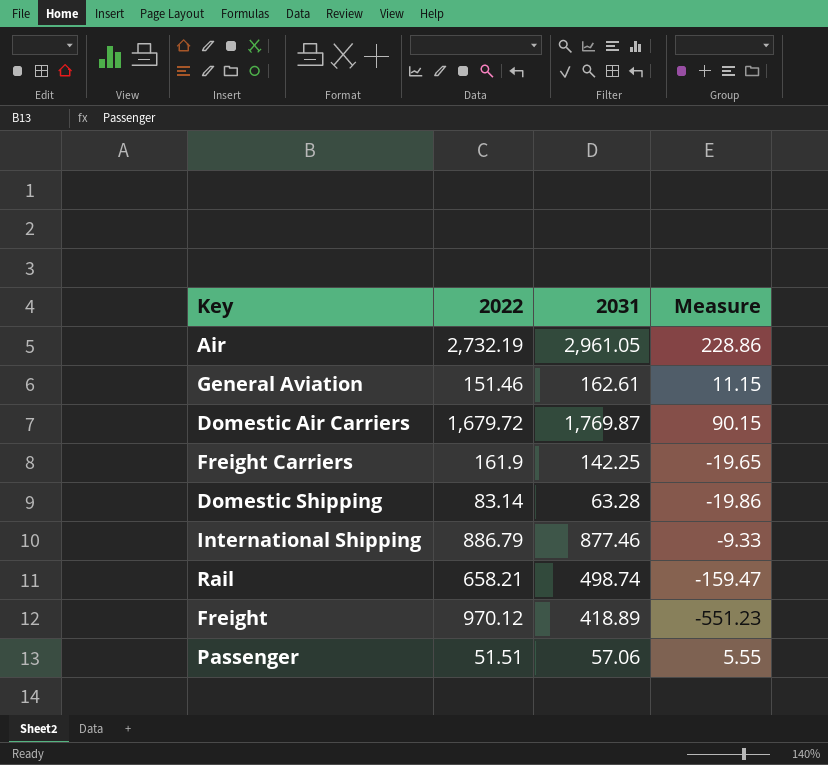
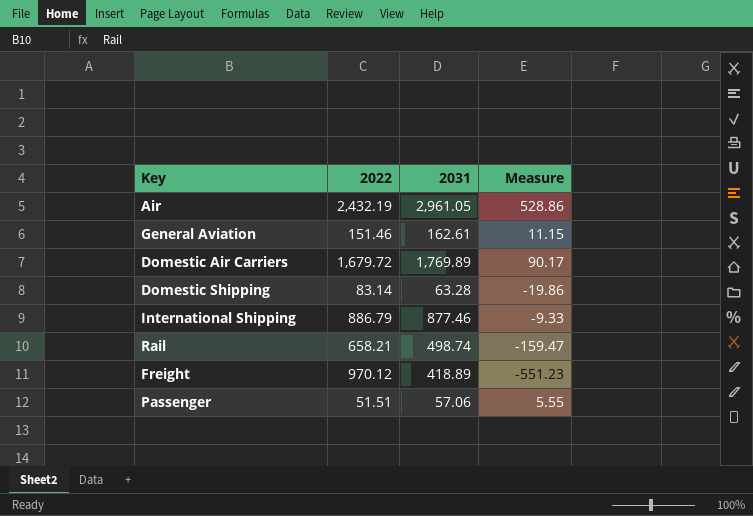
row Freight Carriers: 161.9 | 142.25 | -19.65 -> none
Air | 2022: 2,732.19 -> 2,432.19
Air | Measure: 228.86 -> 528.86
Domestic Air Carriers | 2031: 1,769.87 -> 1,769.89
Domestic Air Carriers | Measure: 90.15 -> 90.17

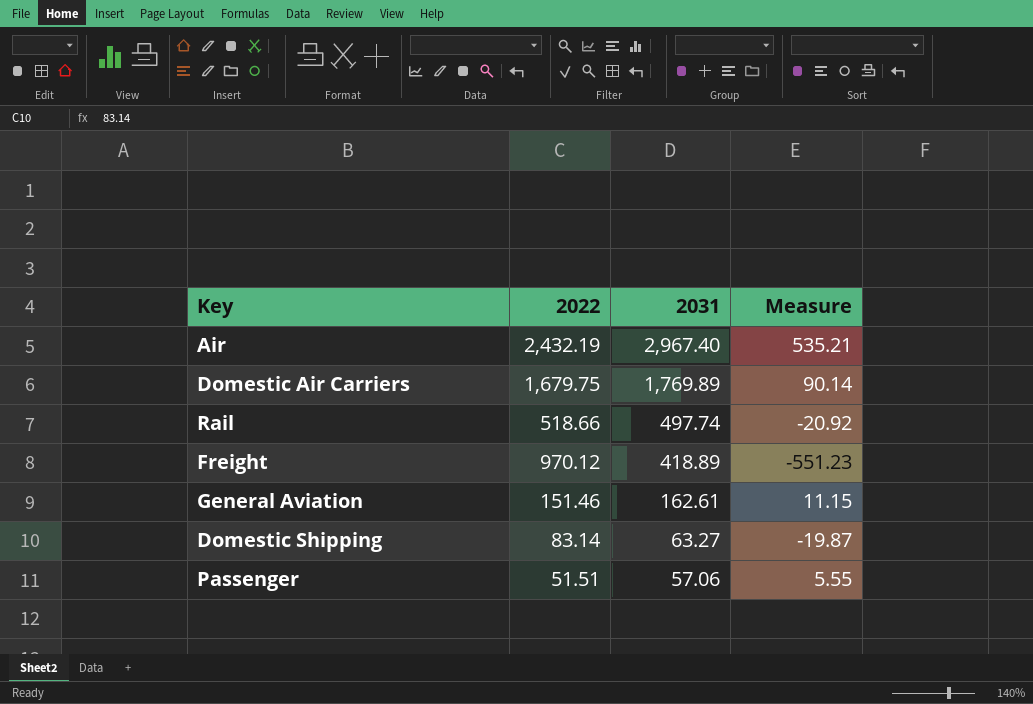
row order: none -> 2031 descending
row International Shipping: 886.79 | 877.46 | -9.33 -> none
Air | 2031: 2,961.05 -> 2,967.40
Air | Measure: 528.86 -> 535.21
Domestic Air Carriers | 2022: 1,679.72 -> 1,679.75
Domestic Air Carriers | Measure: 90.17 -> 90.14
Rail | 2022: 658.21 -> 518.66
Rail | 2031: 498.74 -> 497.74
Rail | Measure: -159.47 -> -20.92
Domestic Shipping | 2031: 63.28 -> 63.27
Domestic Shipping | Measure: -19.86 -> -19.87

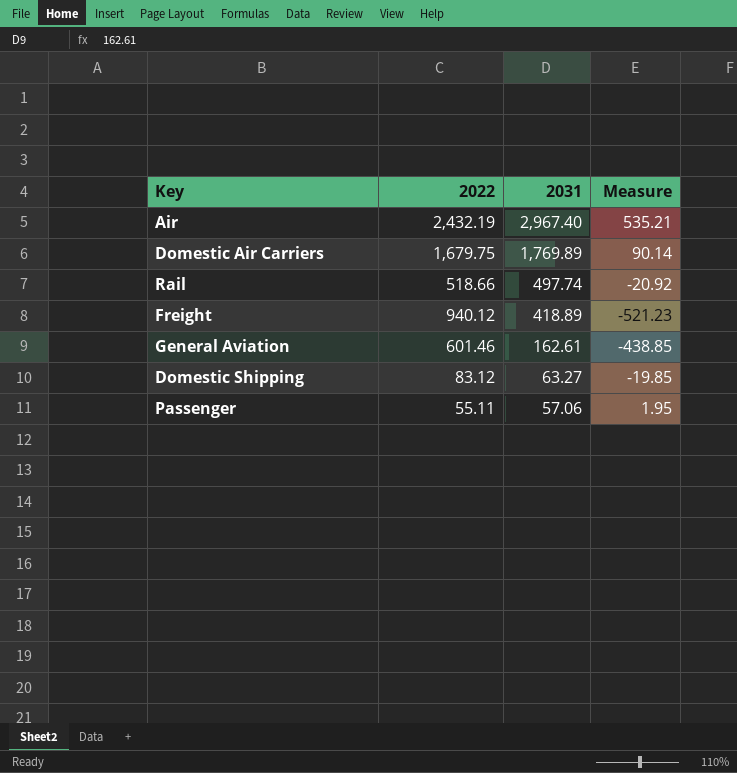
Freight | 2022: 970.12 -> 940.12
Freight | Measure: -551.23 -> -521.23
General Aviation | 2022: 151.46 -> 601.46
General Aviation | Measure: 11.15 -> -438.85
Domestic Shipping | 2022: 83.14 -> 83.12
Domestic Shipping | Measure: -19.87 -> -19.85
Passenger | 2022: 51.51 -> 55.11
Passenger | Measure: 5.55 -> 1.95

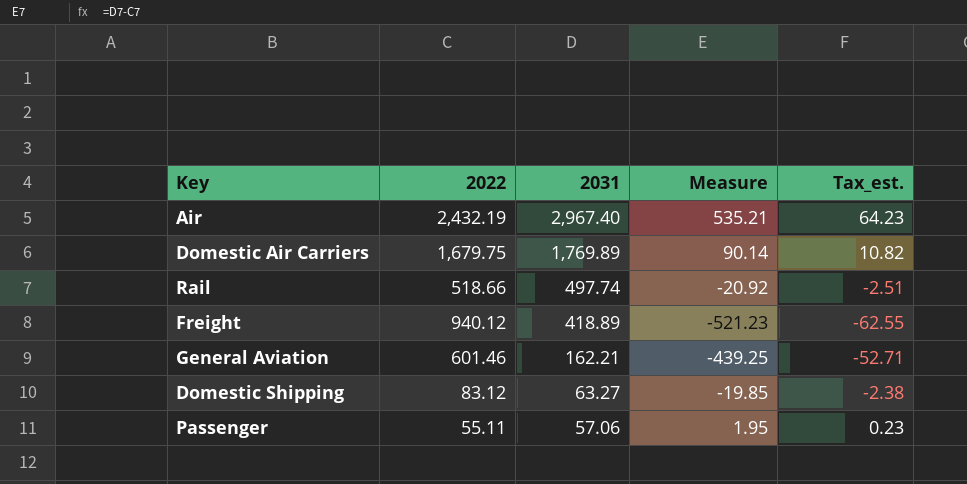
column Tax_est. | formula: none -> [Measure] * 0.12
General Aviation | 2031: 162.61 -> 162.21
General Aviation | Measure: -438.85 -> -439.25

